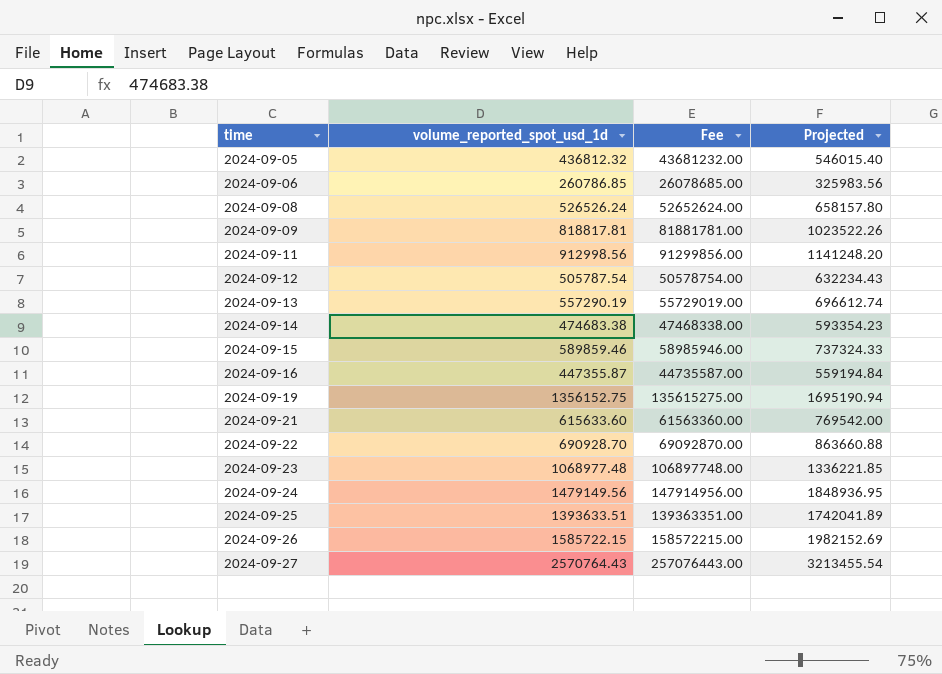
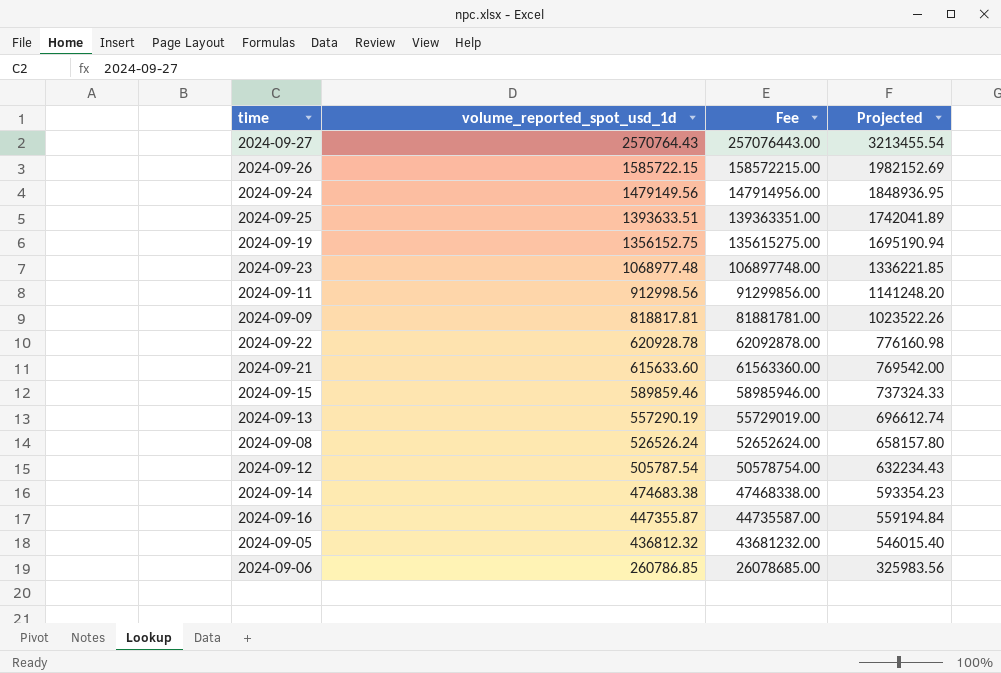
row order: time ascending -> volume_reported_spot_usd_1d descending
2024-09-22 | volume_reported_spot_usd_1d: 690928.70 -> 620928.78
2024-09-22 | Fee: 69092870.00 -> 62092878.00
2024-09-22 | Projected: 863660.88 -> 776160.98

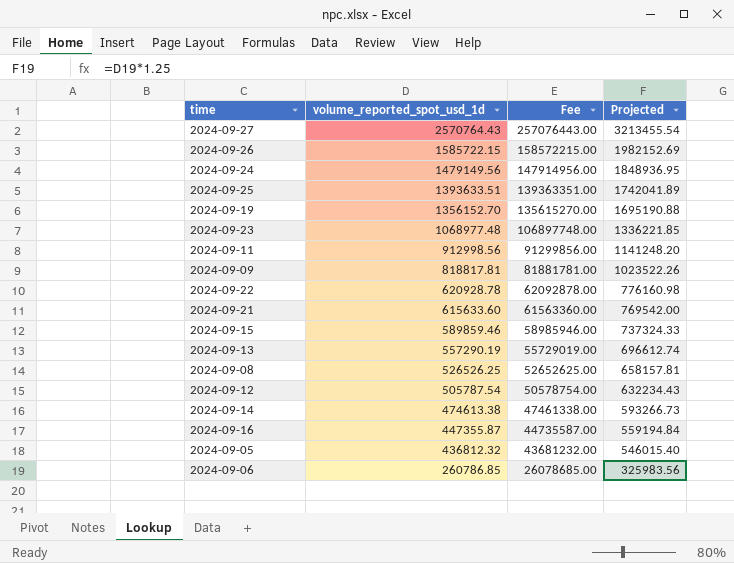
2024-09-19 | volume_reported_spot_usd_1d: 1356152.75 -> 1356152.70
2024-09-19 | Fee: 135615275.00 -> 135615270.00
2024-09-19 | Projected: 1695190.94 -> 1695190.88
2024-09-08 | volume_reported_spot_usd_1d: 526526.24 -> 526526.25
2024-09-08 | Fee: 52652624.00 -> 52652625.00
2024-09-08 | Projected: 658157.80 -> 658157.81
2024-09-14 | volume_reported_spot_usd_1d: 474683.38 -> 474613.38
2024-09-14 | Fee: 47468338.00 -> 47461338.00
2024-09-14 | Projected: 593354.23 -> 593266.73

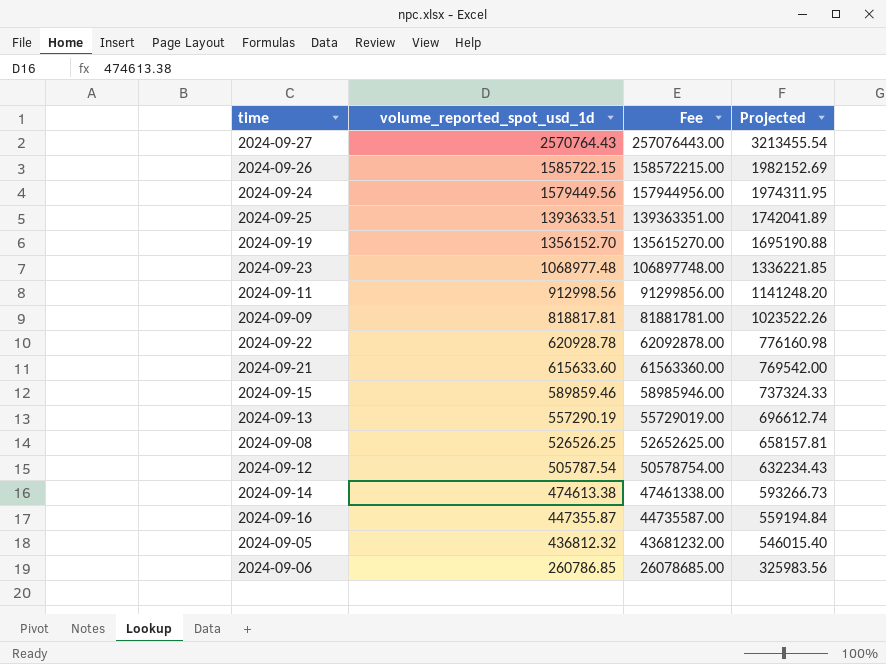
2024-09-24 | volume_reported_spot_usd_1d: 1479149.56 -> 1579449.56
2024-09-24 | Fee: 147914956.00 -> 157944956.00
2024-09-24 | Projected: 1848936.95 -> 1974311.95

